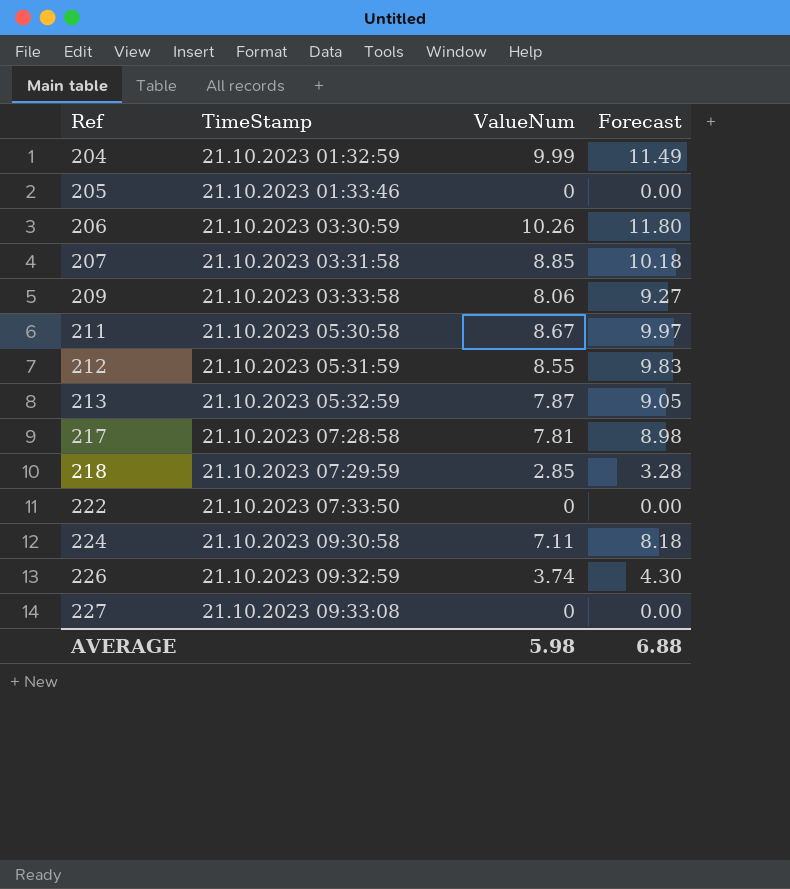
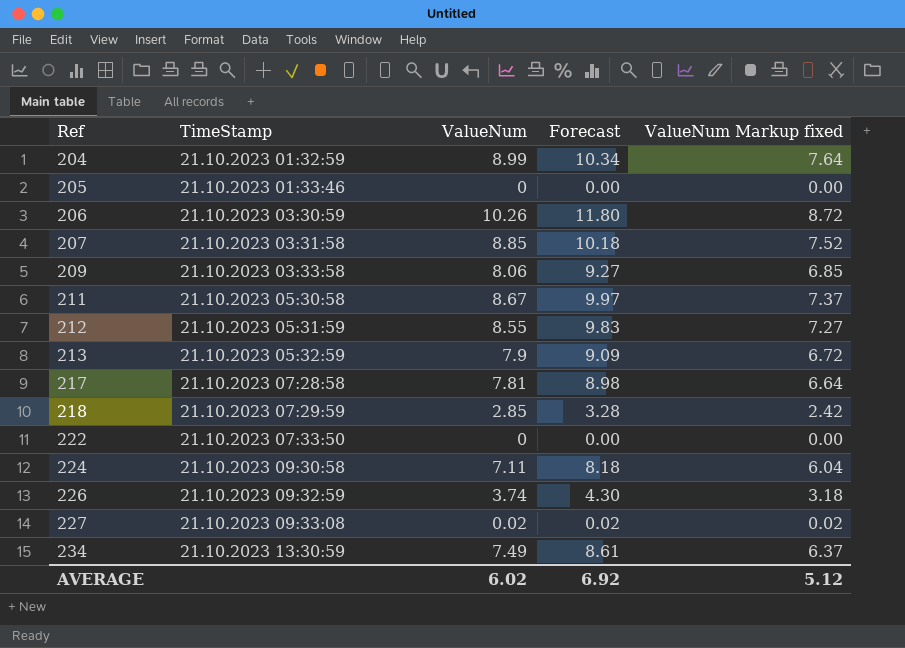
column ValueNum Markup fixed | formula: none -> [ValueNum] * 0.85
204 | ValueNum: 9.99 -> 8.99
204 | Forecast: 11.49 -> 10.34
213 | ValueNum: 7.87 -> 7.9
213 | Forecast: 9.05 -> 9.09
227 | ValueNum: 0 -> 0.02
227 | Forecast: 0.00 -> 0.02
row 234: none -> 21.10.2023 13:30:59 | 7.49 | 8.61 | 6.37
AVERAGE | ValueNum: 5.98 -> 6.02
AVERAGE | Forecast: 6.88 -> 6.92

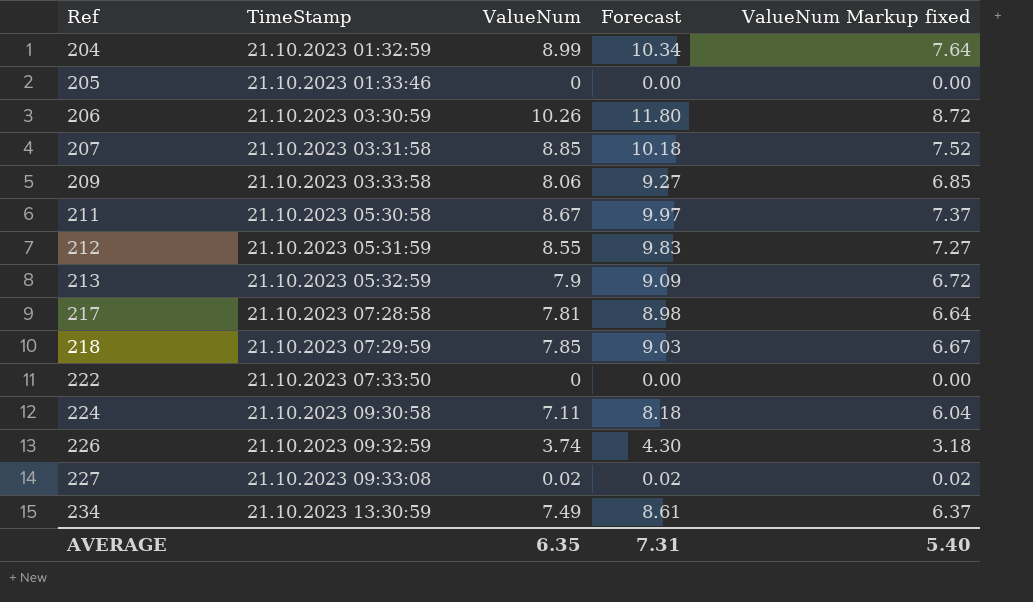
218 | ValueNum: 2.85 -> 7.85
218 | Forecast: 3.28 -> 9.03
218 | ValueNum Markup fixed: 2.42 -> 6.67
AVERAGE | ValueNum: 6.02 -> 6.35
AVERAGE | Forecast: 6.92 -> 7.31
AVERAGE | ValueNum Markup fixed: 5.12 -> 5.40

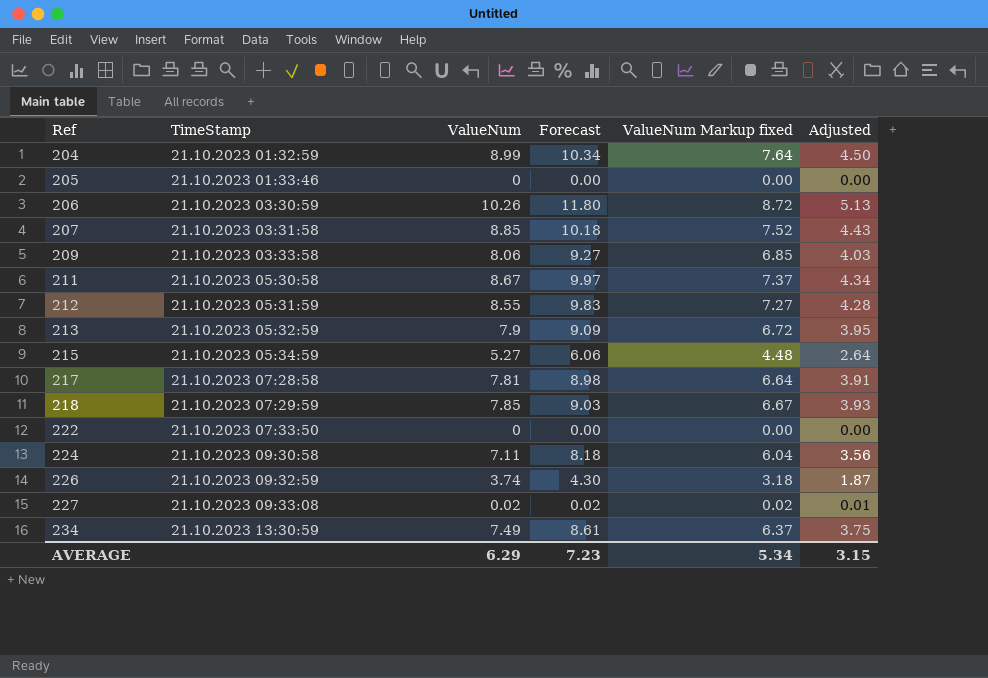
column Adjusted | formula: none -> [ValueNum] * 0.5
row 215: none -> 21.10.2023 05:34:59 | 5.27 | 6.06 | 4.48 | 2.64
AVERAGE | ValueNum: 6.35 -> 6.29
AVERAGE | Forecast: 7.31 -> 7.23
AVERAGE | ValueNum Markup fixed: 5.40 -> 5.34

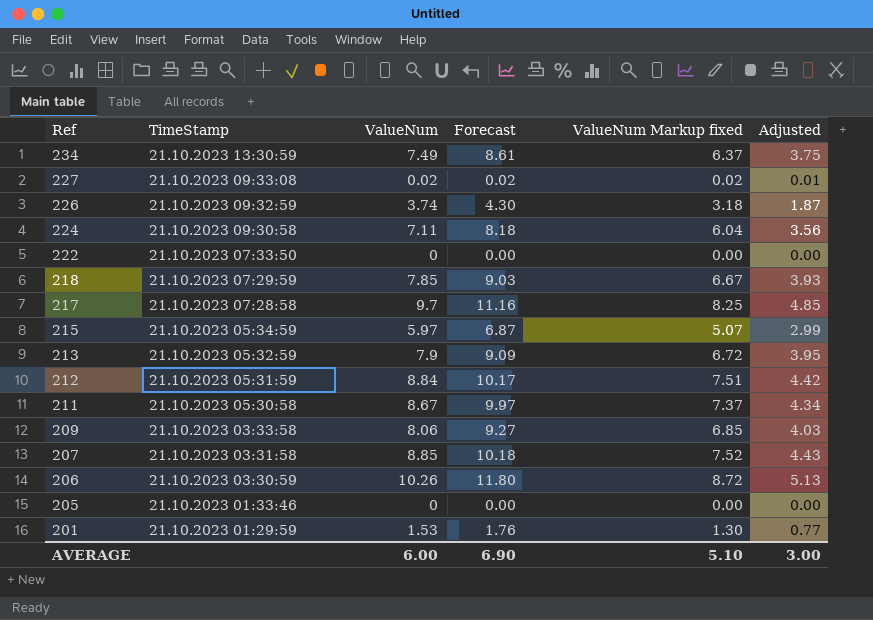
row order: Ref ascending -> Ref descending
row 204: 21.10.2023 01:32:59 | 8.99 | 10.34 | 7.64 | 4.50 -> none
217 | ValueNum: 7.81 -> 9.7
217 | Forecast: 8.98 -> 11.16
217 | ValueNum Markup fixed: 6.64 -> 8.25
217 | Adjusted: 3.91 -> 4.85
215 | ValueNum: 5.27 -> 5.97
215 | Forecast: 6.06 -> 6.87
215 | ValueNum Markup fixed: 4.48 -> 5.07
215 | Adjusted: 2.64 -> 2.99
212 | ValueNum: 8.55 -> 8.84
212 | Forecast: 9.83 -> 10.17
212 | ValueNum Markup fixed: 7.27 -> 7.51
212 | Adjusted: 4.28 -> 4.42
row 201: none -> 21.10.2023 01:29:59 | 1.53 | 1.76 | 1.30 | 0.77
AVERAGE | ValueNum: 6.29 -> 6.00
AVERAGE | Forecast: 7.23 -> 6.90
AVERAGE | ValueNum Markup fixed: 5.34 -> 5.10
AVERAGE | Adjusted: 3.15 -> 3.00

